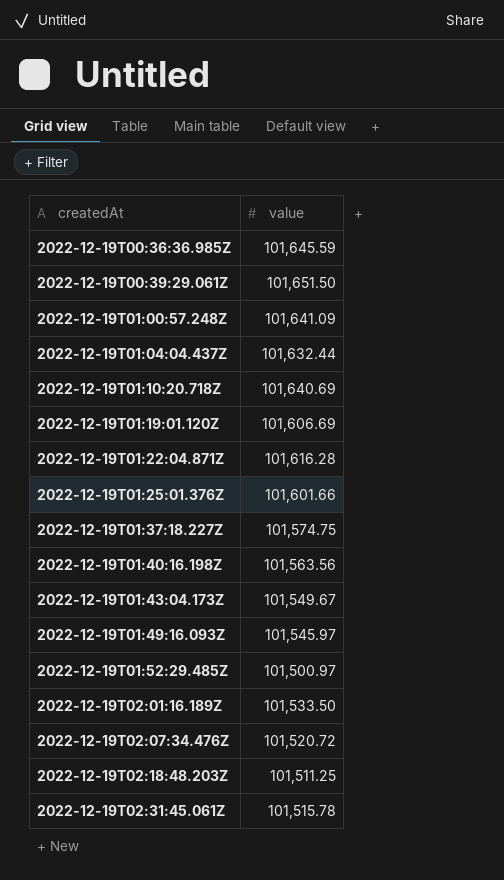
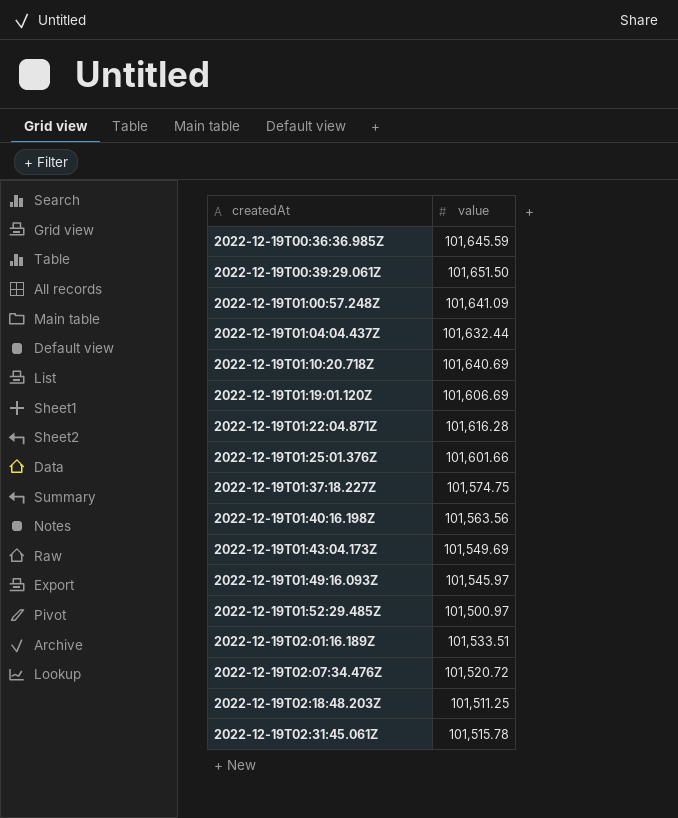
2022-12-19T01:43:04.173Z | value: 101,549.67 -> 101,549.69
2022-12-19T02:01:16.189Z | value: 101,533.50 -> 101,533.51

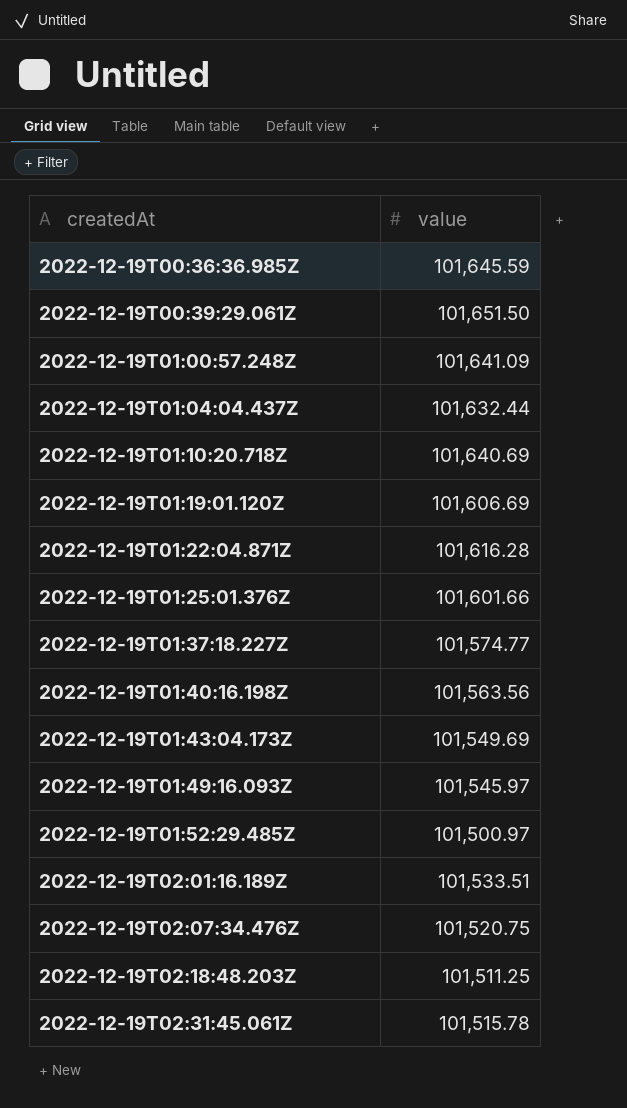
2022-12-19T01:37:18.227Z | value: 101,574.75 -> 101,574.77
2022-12-19T02:07:34.476Z | value: 101,520.72 -> 101,520.75

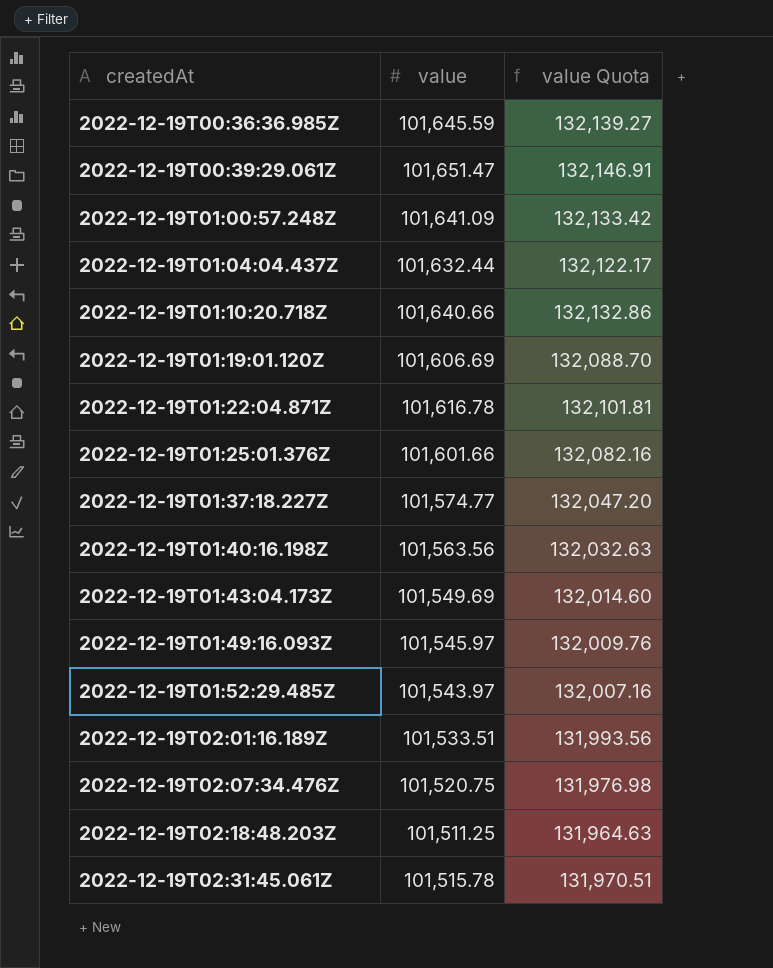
column value Quota | formula: none -> [value] * 1.3
2022-12-19T00:39:29.061Z | value: 101,651.50 -> 101,651.47
2022-12-19T01:10:20.718Z | value: 101,640.69 -> 101,640.66
2022-12-19T01:22:04.871Z | value: 101,616.28 -> 101,616.78
2022-12-19T01:52:29.485Z | value: 101,500.97 -> 101,543.97

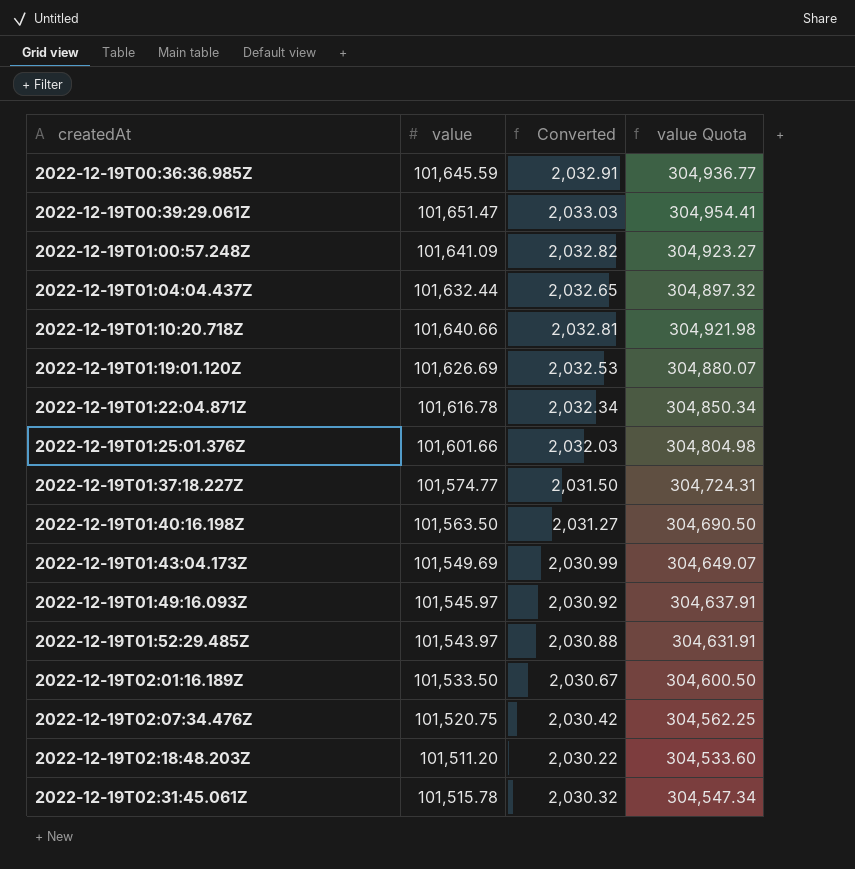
column Converted | formula: none -> [value] * 0.02
column value Quota | formula: [value] * 1.3 -> [value] * 3
2022-12-19T01:19:01.120Z | value: 101,606.69 -> 101,626.69
2022-12-19T01:40:16.198Z | value: 101,563.56 -> 101,563.50
2022-12-19T02:01:16.189Z | value: 101,533.51 -> 101,533.50
2022-12-19T02:18:48.203Z | value: 101,511.25 -> 101,511.20

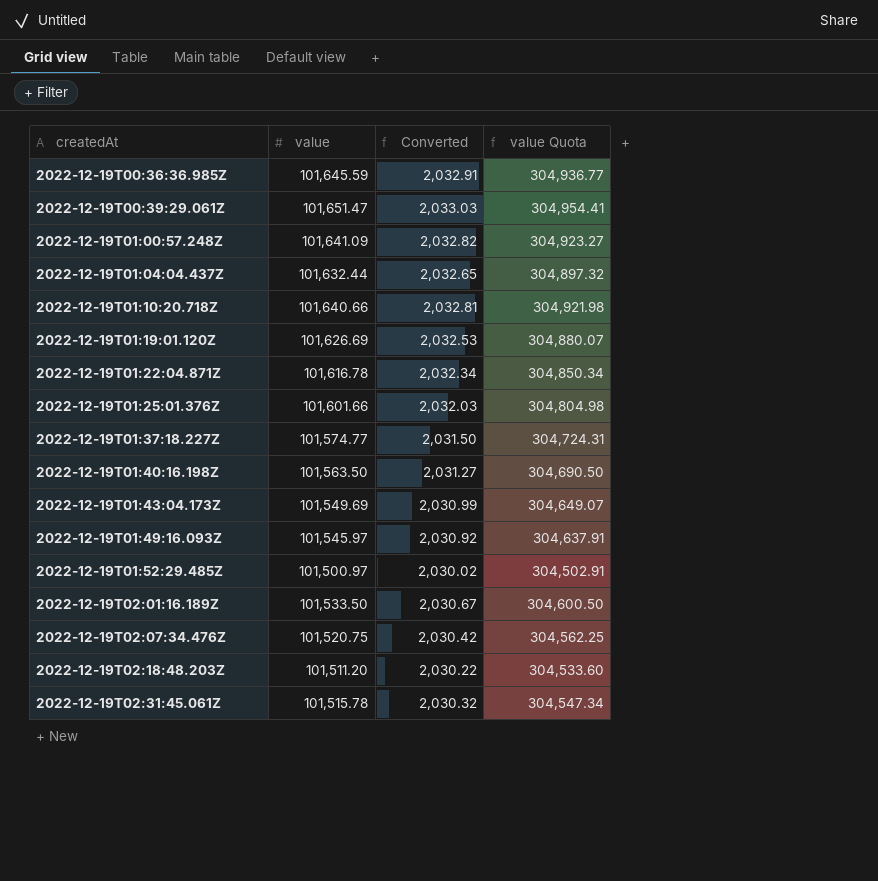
2022-12-19T01:52:29.485Z | value: 101,543.97 -> 101,500.97
2022-12-19T01:52:29.485Z | Converted: 2,030.88 -> 2,030.02
2022-12-19T01:52:29.485Z | value Quota: 304,631.91 -> 304,502.91

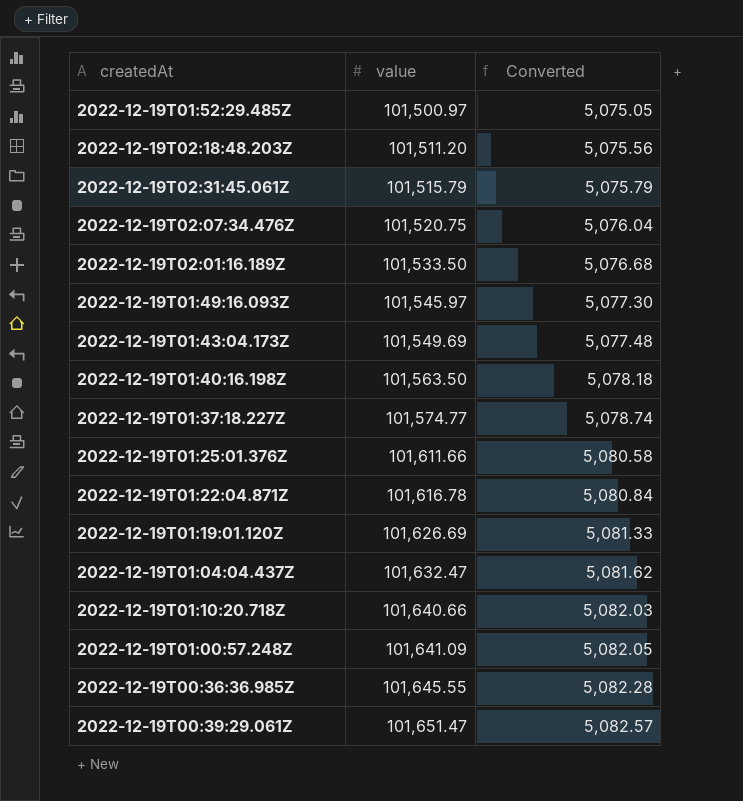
row order: createdAt ascending -> value ascending
column value Quota | formula: [value] * 3 -> none
column Converted | formula: [value] * 0.02 -> [value] * 0.05
2022-12-19T02:31:45.061Z | value: 101,515.78 -> 101,515.79
2022-12-19T01:25:01.376Z | value: 101,601.66 -> 101,611.66
2022-12-19T01:04:04.437Z | value: 101,632.44 -> 101,632.47
2022-12-19T00:36:36.985Z | value: 101,645.59 -> 101,645.55

